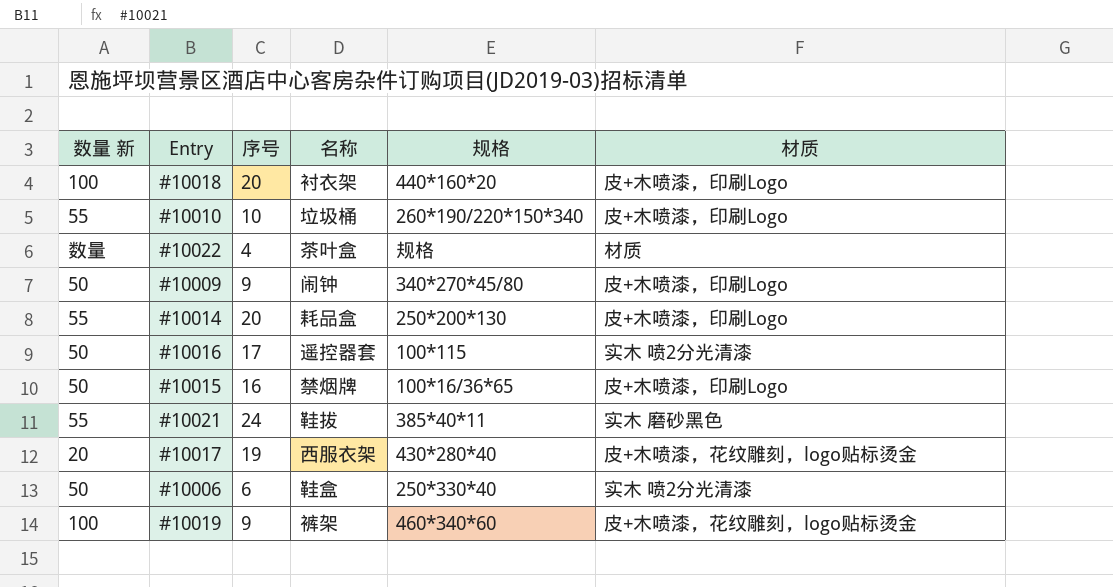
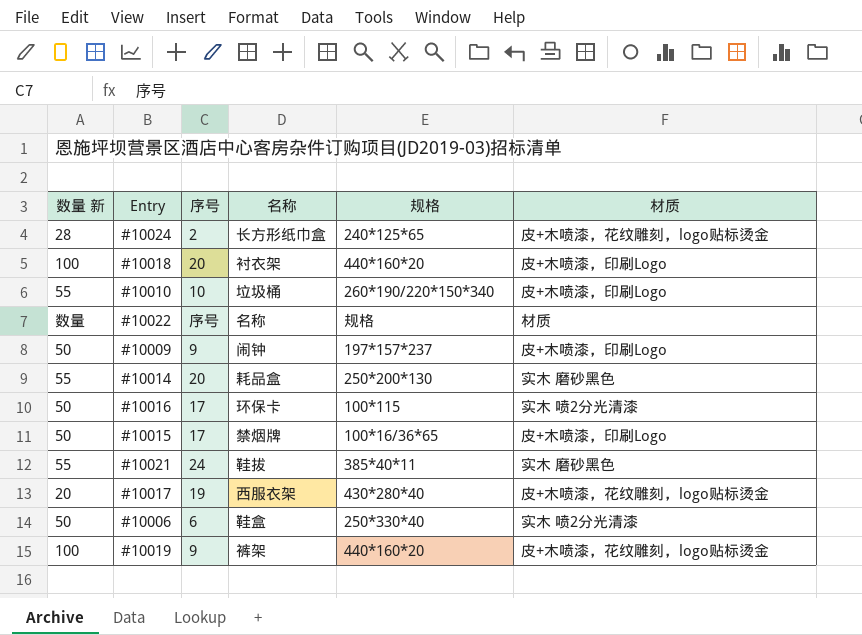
row #10024: none -> 28 | 2 | 长方形纸巾盒 | 240*125*65 | 皮+木喷漆，花纹雕刻，logo贴标烫金
#10022 | 序号: 4 -> 序号
#10022 | 名称: 茶叶盒 -> 名称
#10009 | 规格: 340*270*45/80 -> 197*157*237
#10014 | 材质: 皮+木喷漆，印刷Logo -> 实木 磨砂黑色
#10016 | 名称: 遥控器套 -> 环保卡
#10015 | 序号: 16 -> 17
#10019 | 规格: 460*340*60 -> 440*160*20

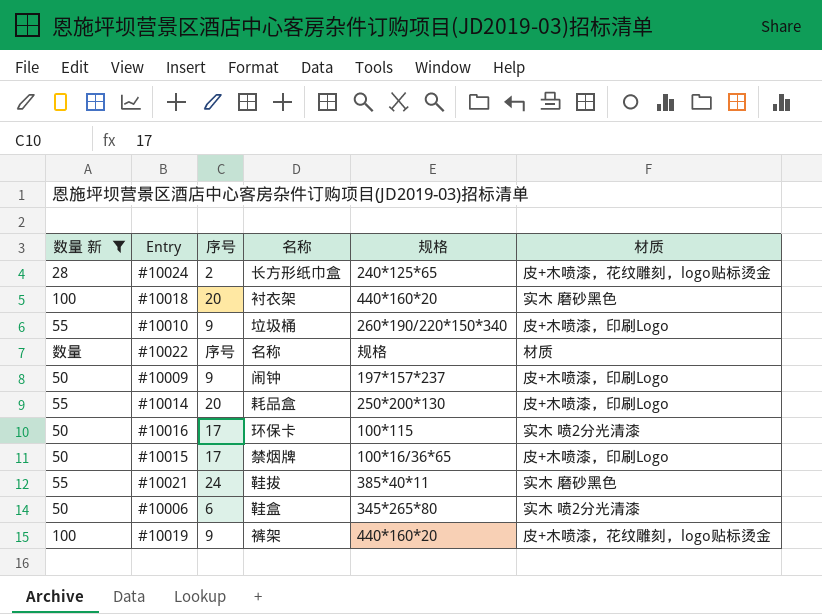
filter: none -> 数量 新 != 20
#10018 | 材质: 皮+木喷漆，印刷Logo -> 实木 磨砂黑色
#10010 | 序号: 10 -> 9
#10014 | 材质: 实木 磨砂黑色 -> 皮+木喷漆，印刷Logo
#10006 | 规格: 250*330*40 -> 345*265*80

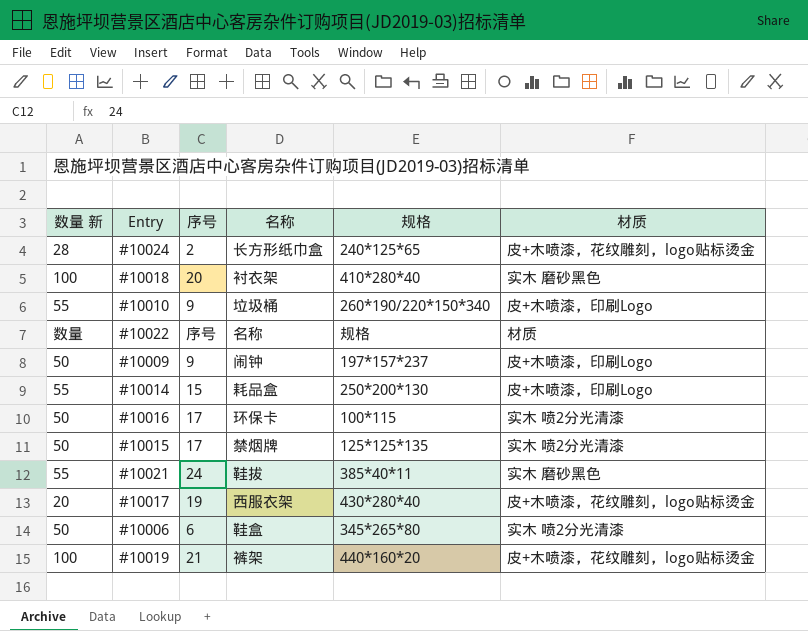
filter: 数量 新 != 20 -> none
#10018 | 规格: 440*160*20 -> 410*280*40
#10014 | 序号: 20 -> 15
#10015 | 规格: 100*16/36*65 -> 125*125*135
#10015 | 材质: 皮+木喷漆，印刷Logo -> 实木 喷2分光清漆
#10019 | 序号: 9 -> 21

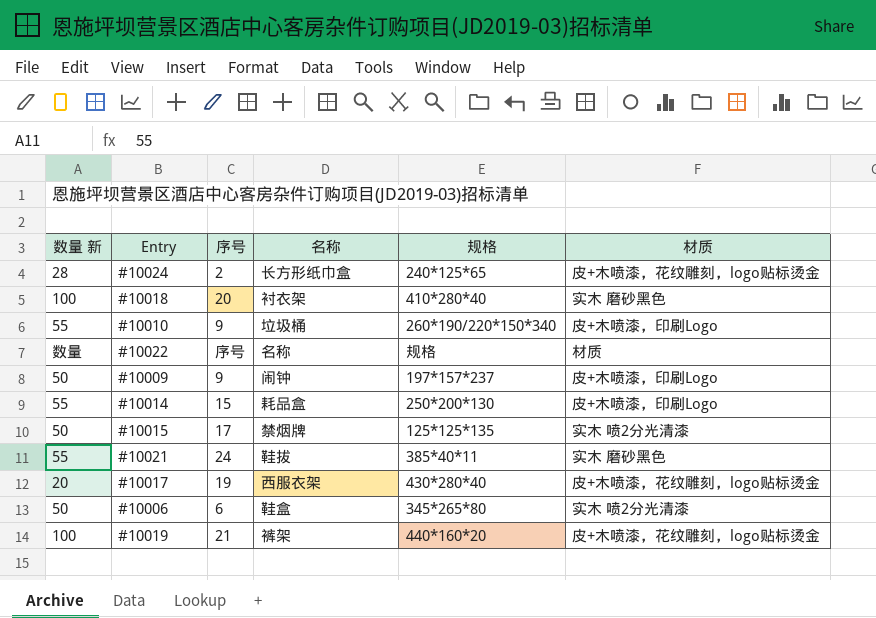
row #10016: 50 | 17 | 环保卡 | 100*115 | 实木 喷2分光清漆 -> none

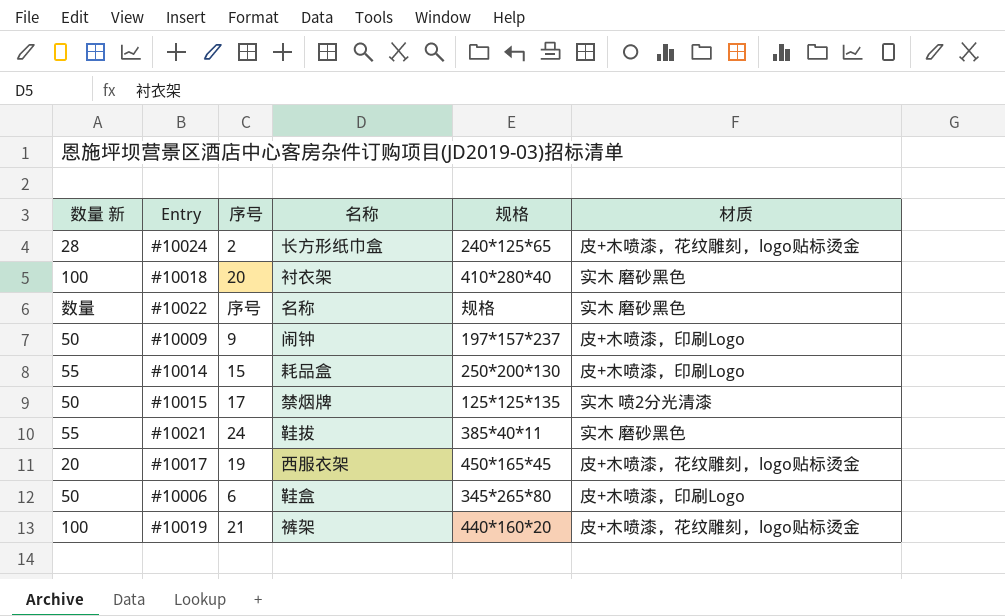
row #10010: 55 | 9 | 垃圾桶 | 260*190/220*150*340 | 皮+木喷漆，印刷Logo -> none
#10022 | 材质: 材质 -> 实木 磨砂黑色
#10017 | 规格: 430*280*40 -> 450*165*45
#10006 | 材质: 实木 喷2分光清漆 -> 皮+木喷漆，印刷Logo

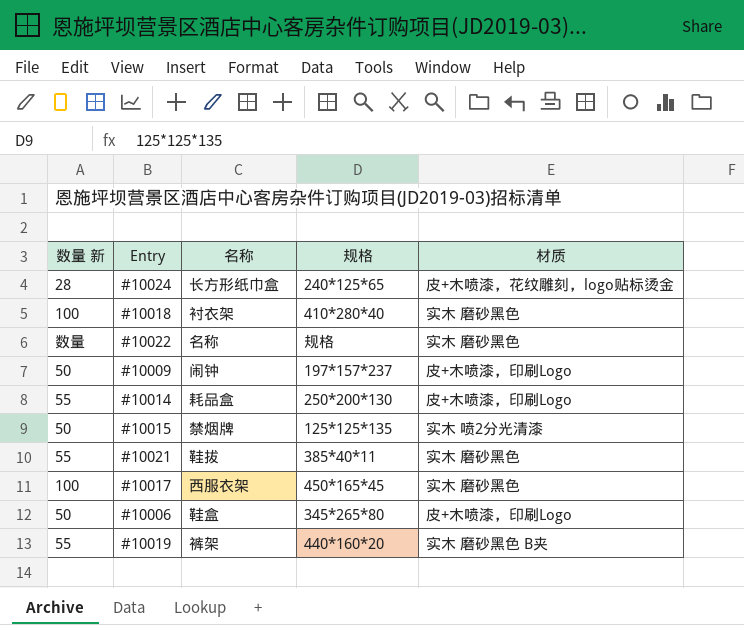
column 序号 | position: 3 -> none
#10017 | 数量 新: 20 -> 100
#10017 | 材质: 皮+木喷漆，花纹雕刻，logo贴标烫金 -> 实木 磨砂黑色
#10019 | 数量 新: 100 -> 55
#10019 | 材质: 皮+木喷漆，花纹雕刻，logo贴标烫金 -> 实木 磨砂黑色 B夹

